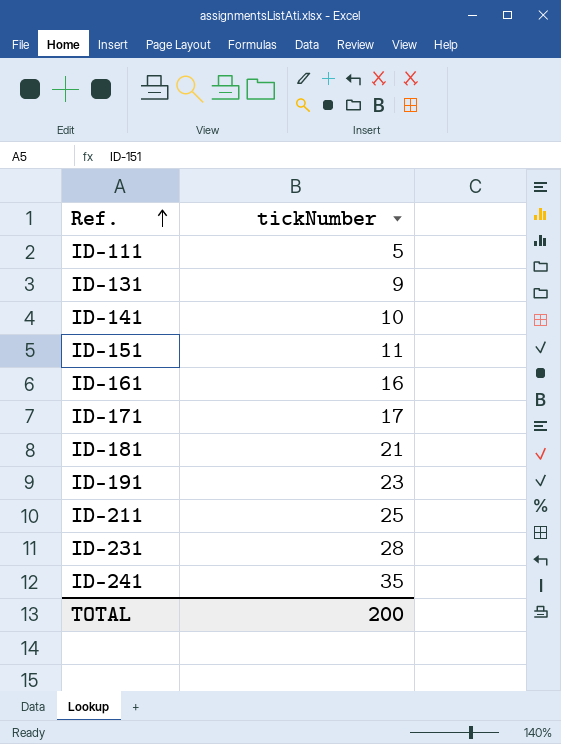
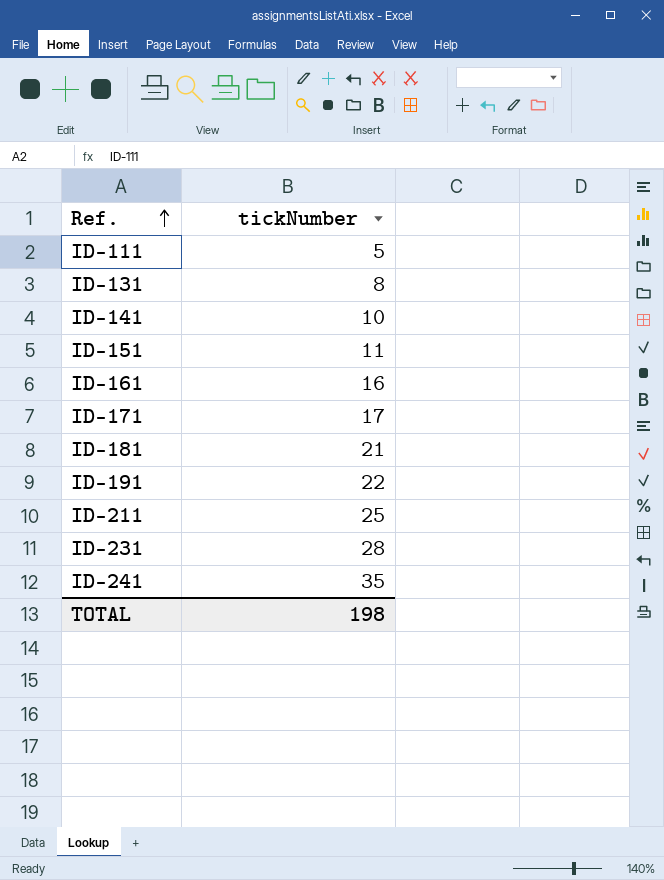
ID-131 | tickNumber: 9 -> 8
ID-191 | tickNumber: 23 -> 22
TOTAL | tickNumber: 200 -> 198

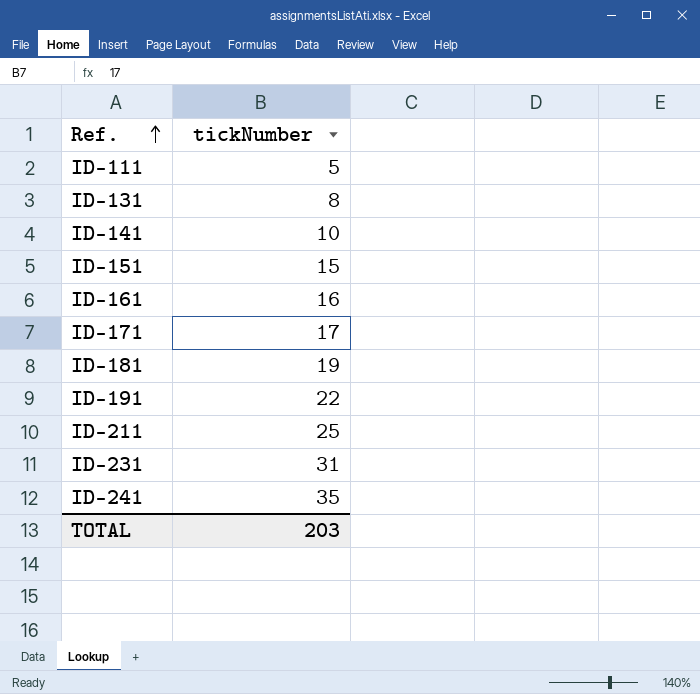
ID-151 | tickNumber: 11 -> 15
ID-181 | tickNumber: 21 -> 19
ID-231 | tickNumber: 28 -> 31
TOTAL | tickNumber: 198 -> 203

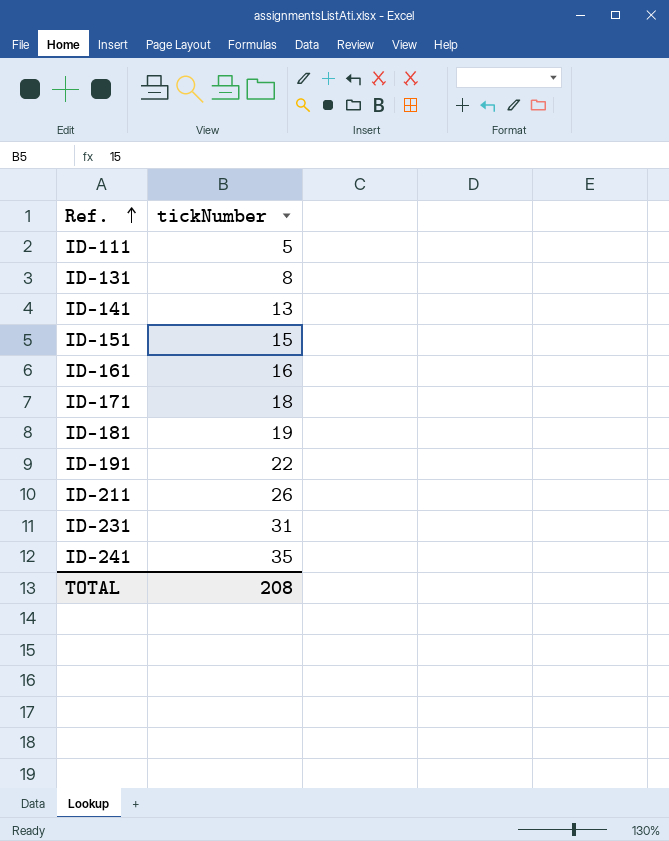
ID-141 | tickNumber: 10 -> 13
ID-171 | tickNumber: 17 -> 18
ID-211 | tickNumber: 25 -> 26
TOTAL | tickNumber: 203 -> 208

